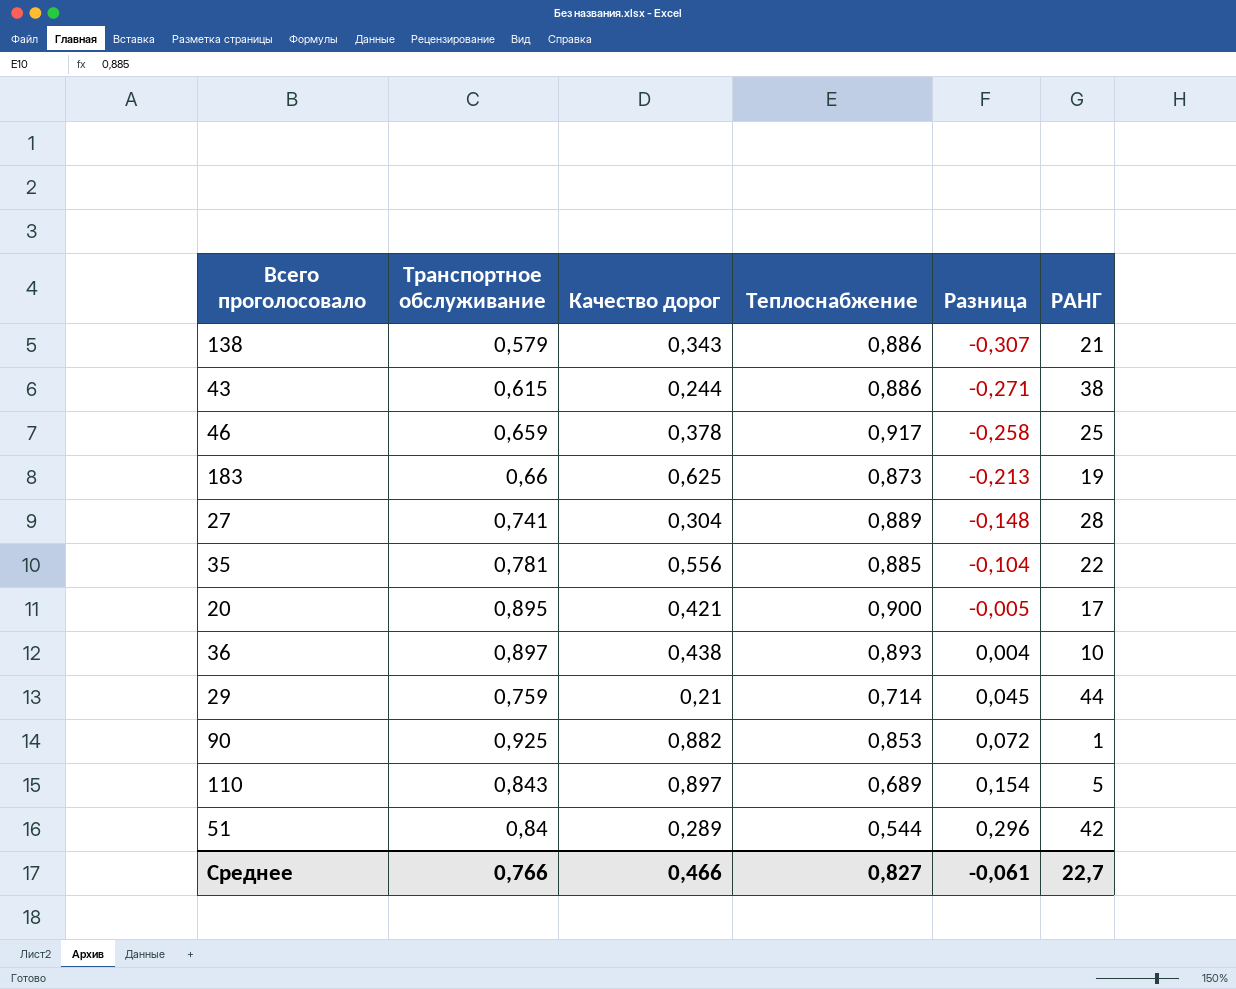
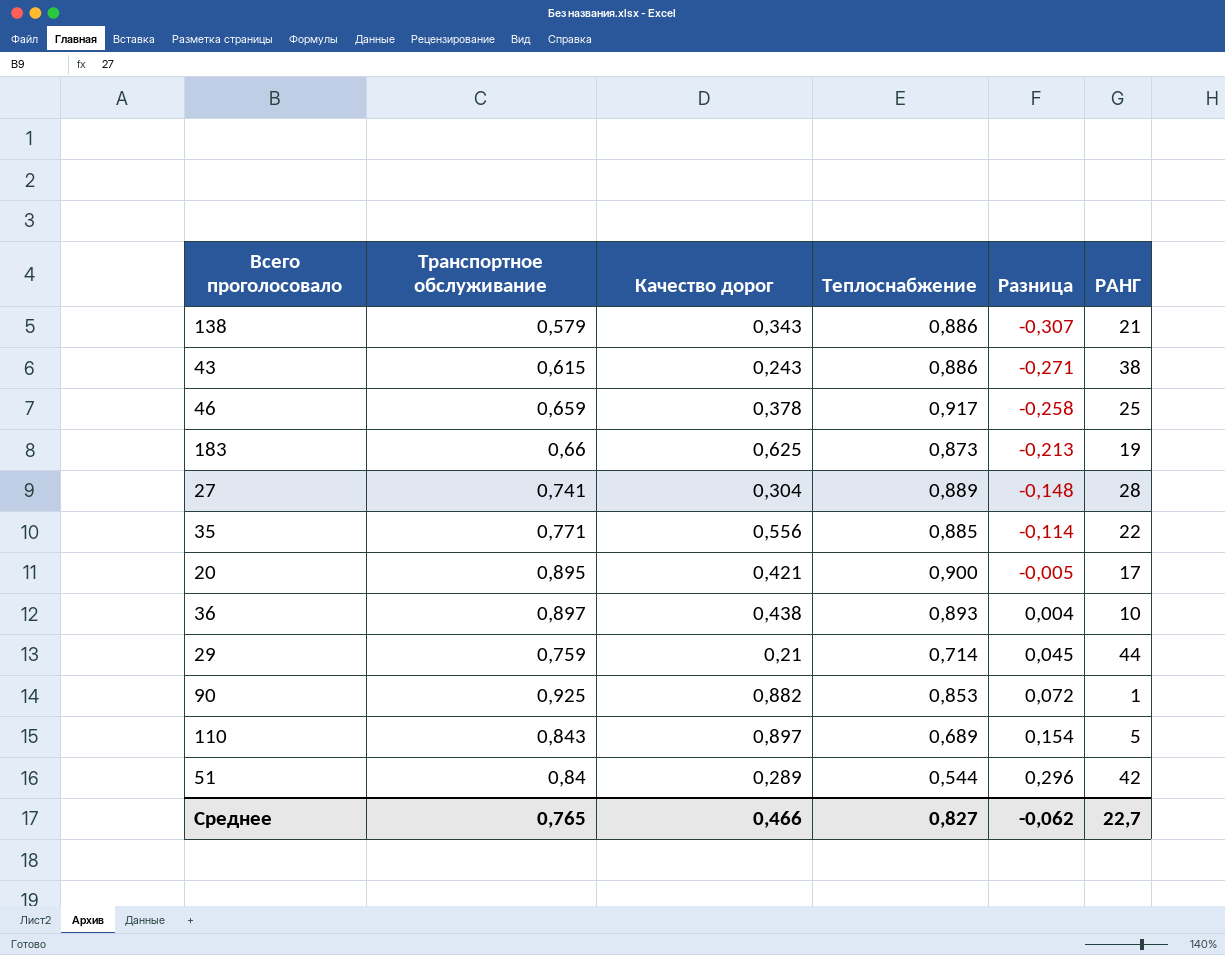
43 | Качество дорог: 0,244 -> 0,243
35 | Транспортное обслуживание: 0,781 -> 0,771
35 | Разница: -0,104 -> -0,114
Среднее | Транспортное обслуживание: 0,766 -> 0,765
Среднее | Разница: -0,061 -> -0,062

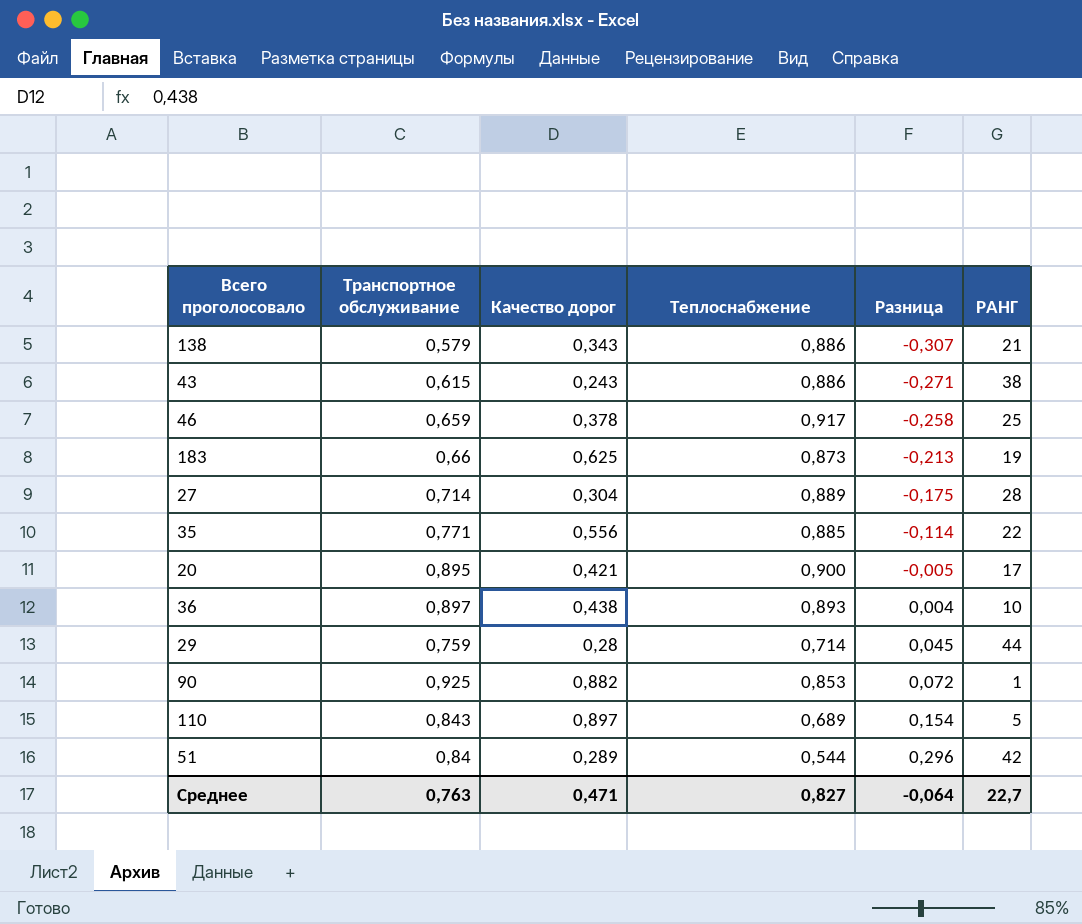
27 | Транспортное обслуживание: 0,741 -> 0,714
27 | Разница: -0,148 -> -0,175
29 | Качество дорог: 0,21 -> 0,28
Среднее | Транспортное обслуживание: 0,765 -> 0,763
Среднее | Качество дорог: 0,466 -> 0,471
Среднее | Разница: -0,062 -> -0,064

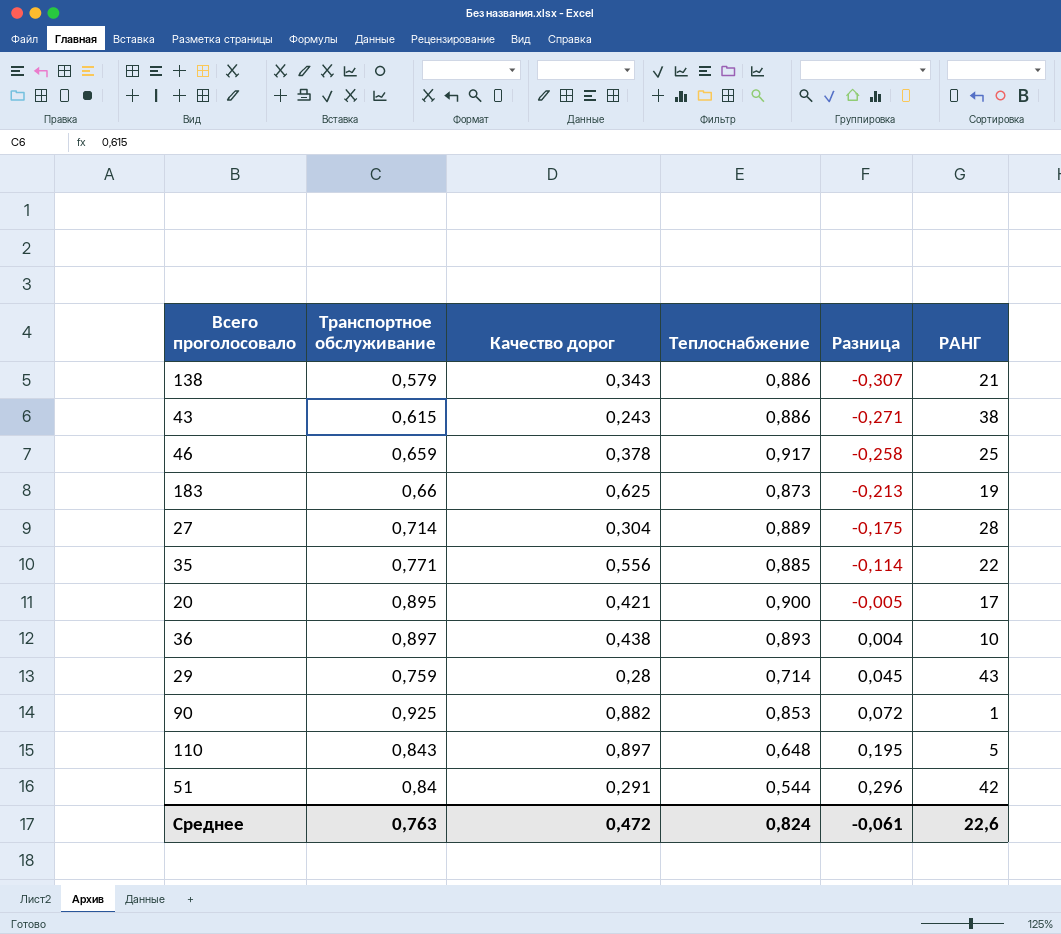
29 | РАНГ: 44 -> 43
110 | Теплоснабжение: 0,689 -> 0,648
110 | Разница: 0,154 -> 0,195
51 | Качество дорог: 0,289 -> 0,291
Среднее | Качество дорог: 0,471 -> 0,472
Среднее | Теплоснабжение: 0,827 -> 0,824
Среднее | Разница: -0,064 -> -0,061
Среднее | РАНГ: 22,7 -> 22,6

